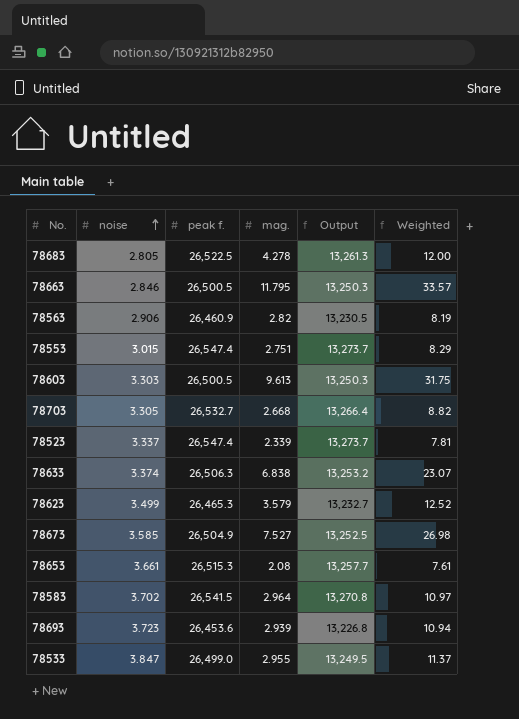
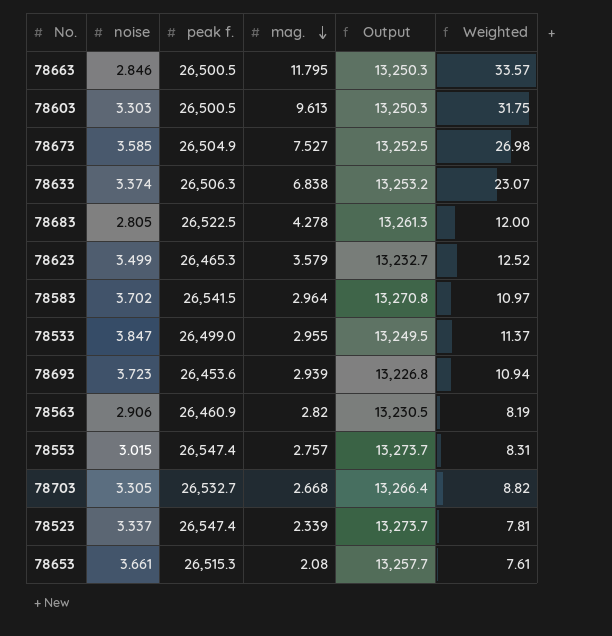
row order: noise ascending -> mag. descending
78553 | mag.: 2.751 -> 2.757
78553 | Weighted: 8.29 -> 8.31

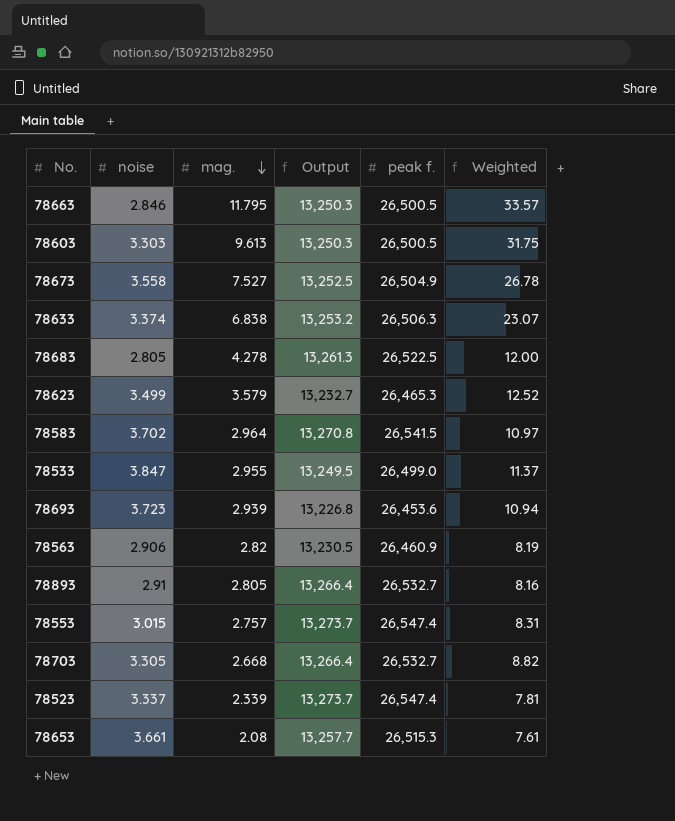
column peak f. | position: 3 -> 5
78673 | noise: 3.585 -> 3.558
78673 | Weighted: 26.98 -> 26.78
row 78893: none -> 2.91 | 2.805 | 13,266.4 | 26,532.7 | 8.16

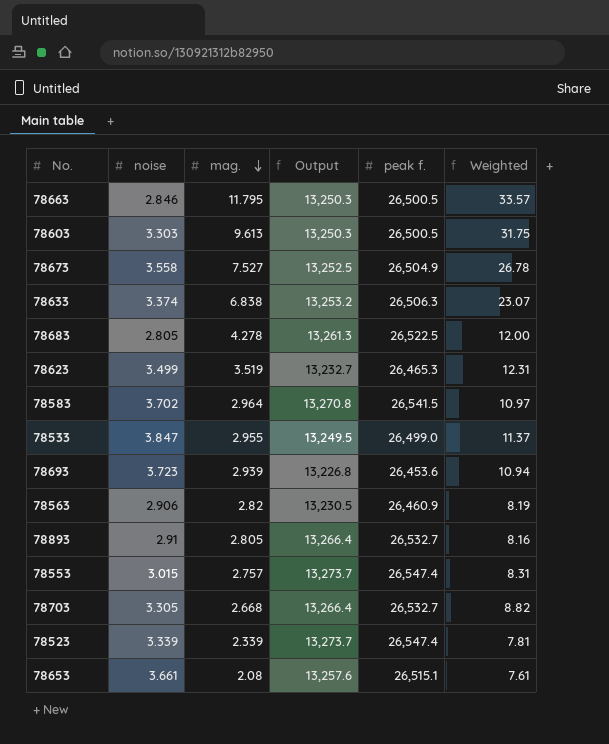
78623 | mag.: 3.579 -> 3.519
78623 | Weighted: 12.52 -> 12.31
78523 | noise: 3.337 -> 3.339
78653 | Output: 13,257.7 -> 13,257.6
78653 | peak f.: 26,515.3 -> 26,515.1

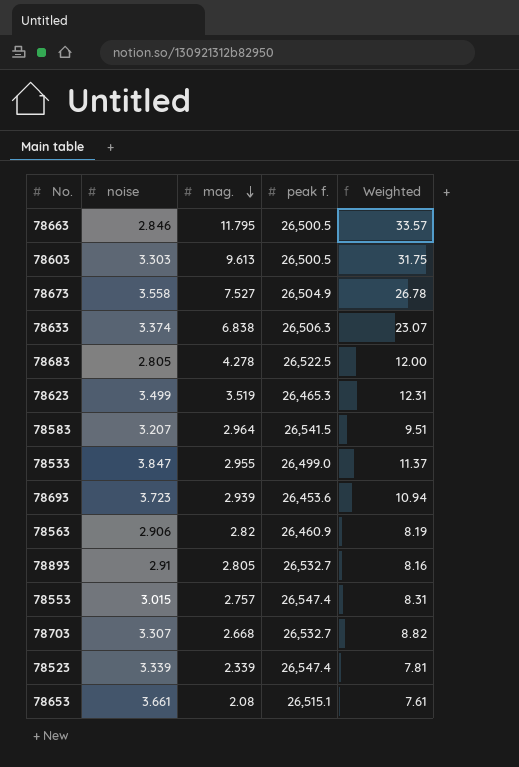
column Output | formula: [peak f.] * 0.5 -> none
78583 | noise: 3.702 -> 3.207
78583 | Weighted: 10.97 -> 9.51
78703 | noise: 3.305 -> 3.307

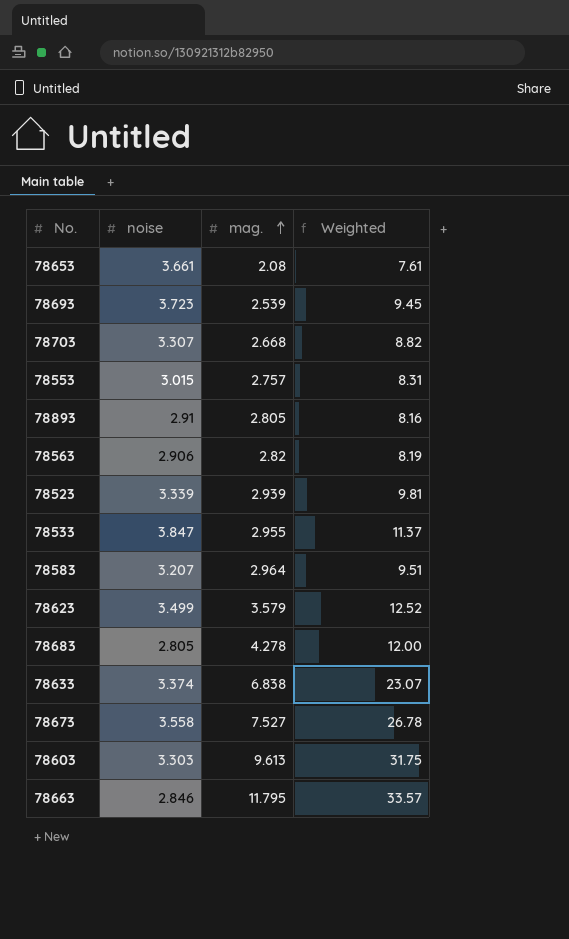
row order: mag. descending -> mag. ascending
column peak f. | position: 4 -> none
78693 | mag.: 2.939 -> 2.539
78693 | Weighted: 10.94 -> 9.45
78523 | mag.: 2.339 -> 2.939
78523 | Weighted: 7.81 -> 9.81
78623 | mag.: 3.519 -> 3.579
78623 | Weighted: 12.31 -> 12.52

